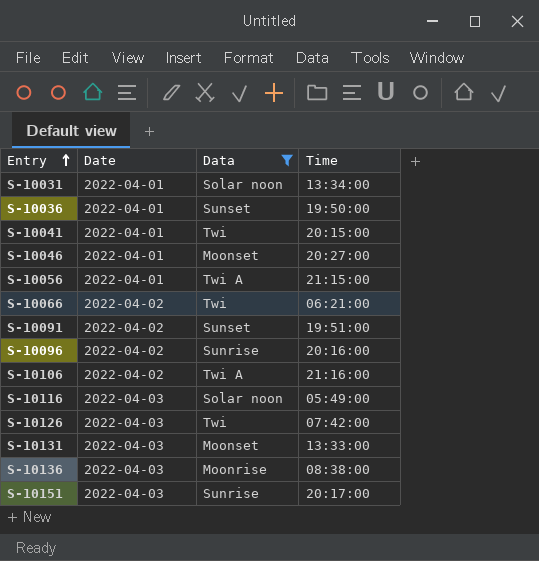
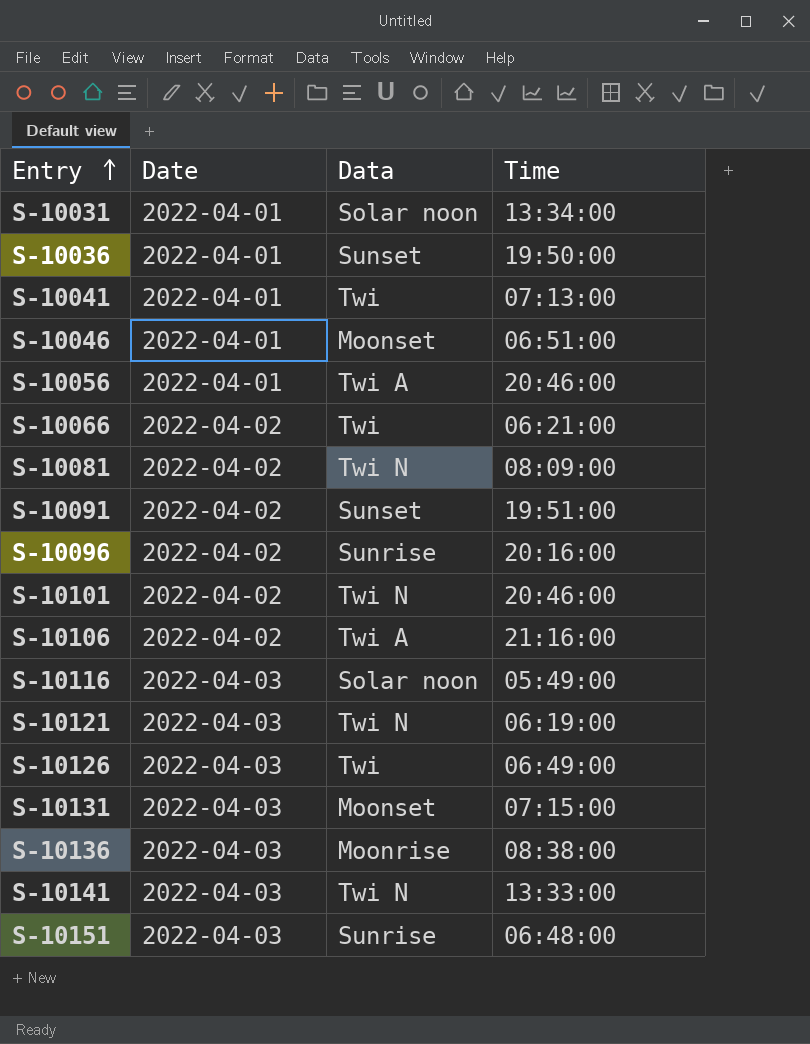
filter: Data != Twi N -> none
S-10041 | Time: 20:15:00 -> 07:13:00
S-10046 | Time: 20:27:00 -> 06:51:00
S-10056 | Time: 21:15:00 -> 20:46:00
S-10126 | Time: 07:42:00 -> 06:49:00
S-10131 | Time: 13:33:00 -> 07:15:00
S-10151 | Time: 20:17:00 -> 06:48:00

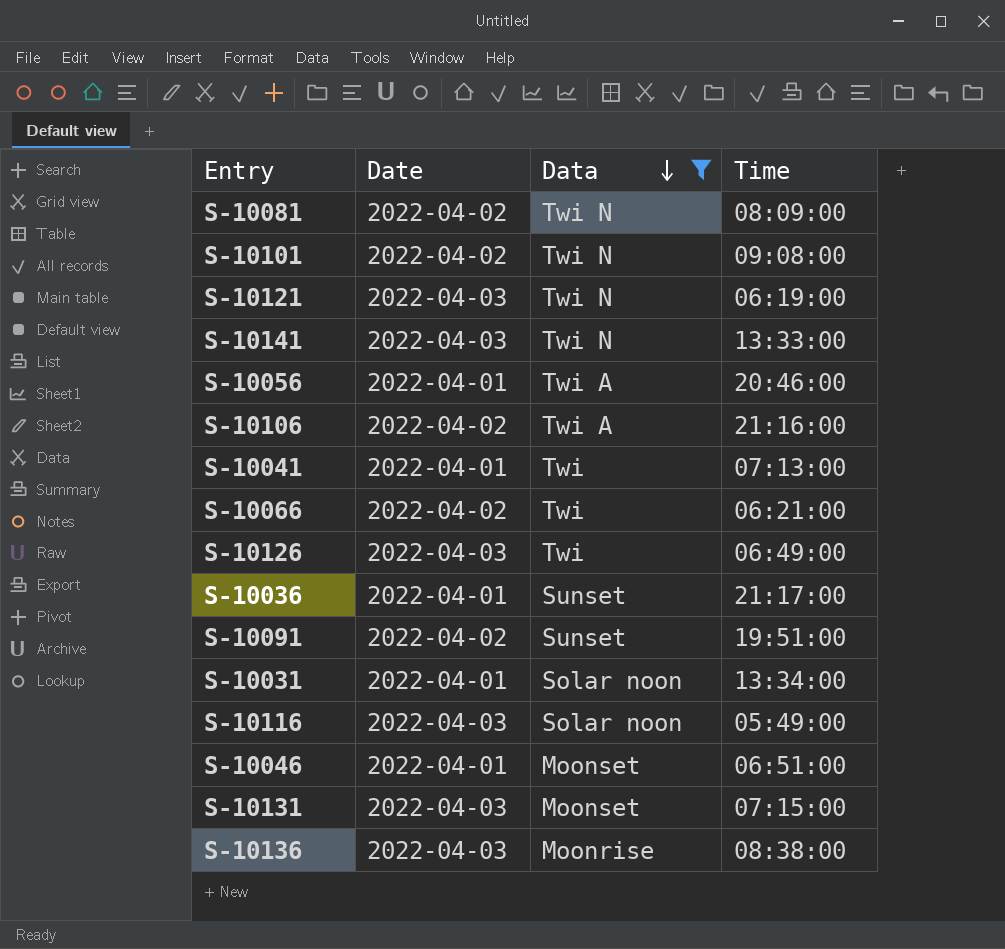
filter: none -> Data != Sunrise
row order: Entry ascending -> Data descending
S-10101 | Time: 20:46:00 -> 09:08:00
S-10036 | Time: 19:50:00 -> 21:17:00

